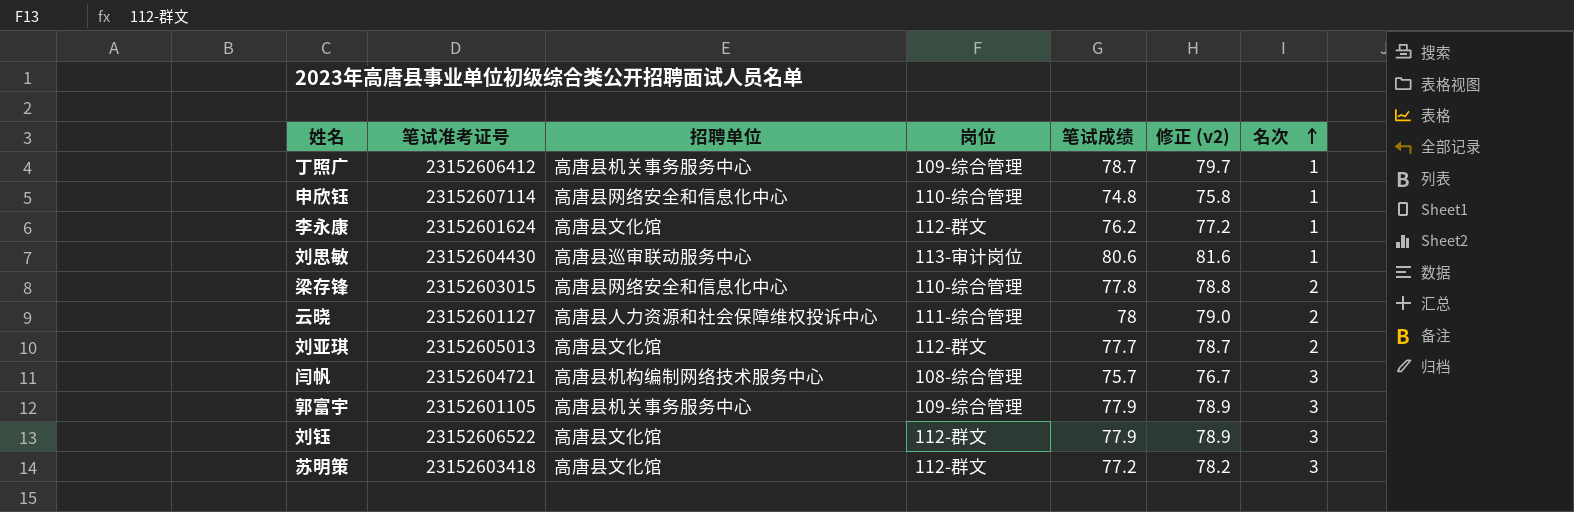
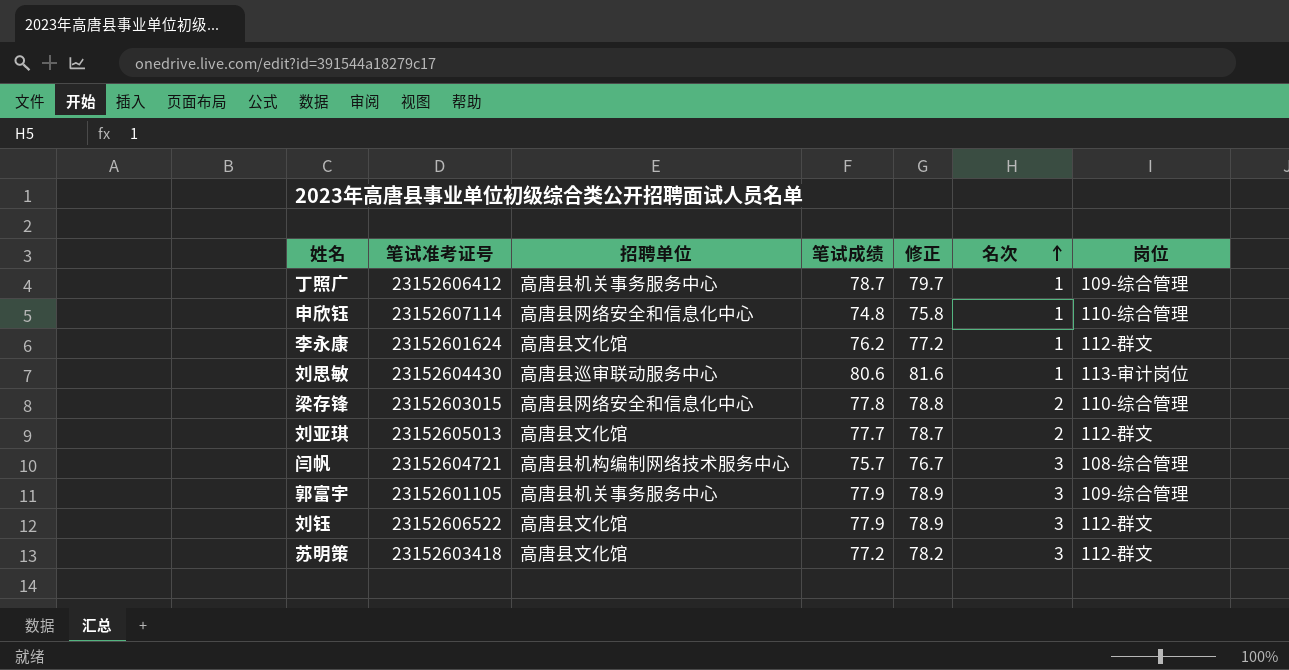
column name: 修正 (v2) -> 修正
column 岗位 | position: 4 -> 7
row 云晓: 23152601127 | 高唐县人力资源和社会保障维权投诉中心 | 111-综合管理 | 78 | 79.0 | 2 -> none

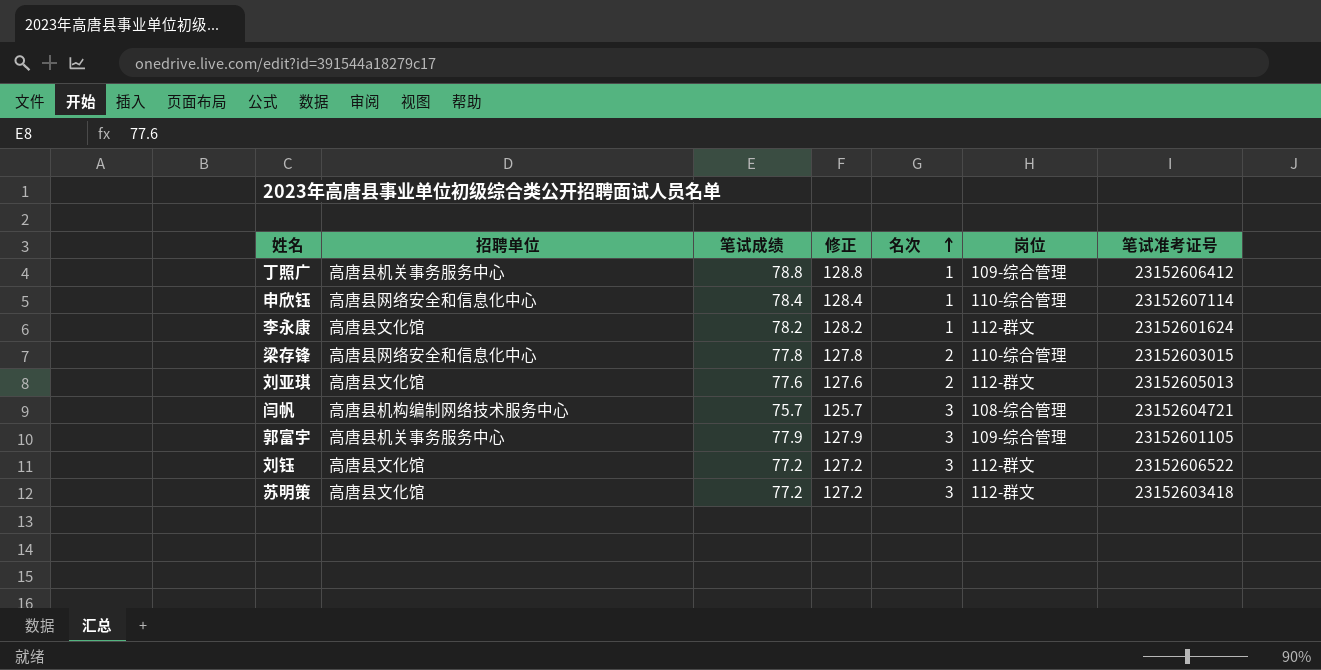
column 修正 | formula: [笔试成绩] + 1 -> [笔试成绩] + 50
column 笔试准考证号 | position: 2 -> 7
row 刘思敏: 23152604430 | 高唐县巡审联动服务中心 | 80.6 | 81.6 | 1 | 113-审计岗位 -> none
丁照广 | 笔试成绩: 78.7 -> 78.8
申欣钰 | 笔试成绩: 74.8 -> 78.4
李永康 | 笔试成绩: 76.2 -> 78.2
刘亚琪 | 笔试成绩: 77.7 -> 77.6
刘钰 | 笔试成绩: 77.9 -> 77.2

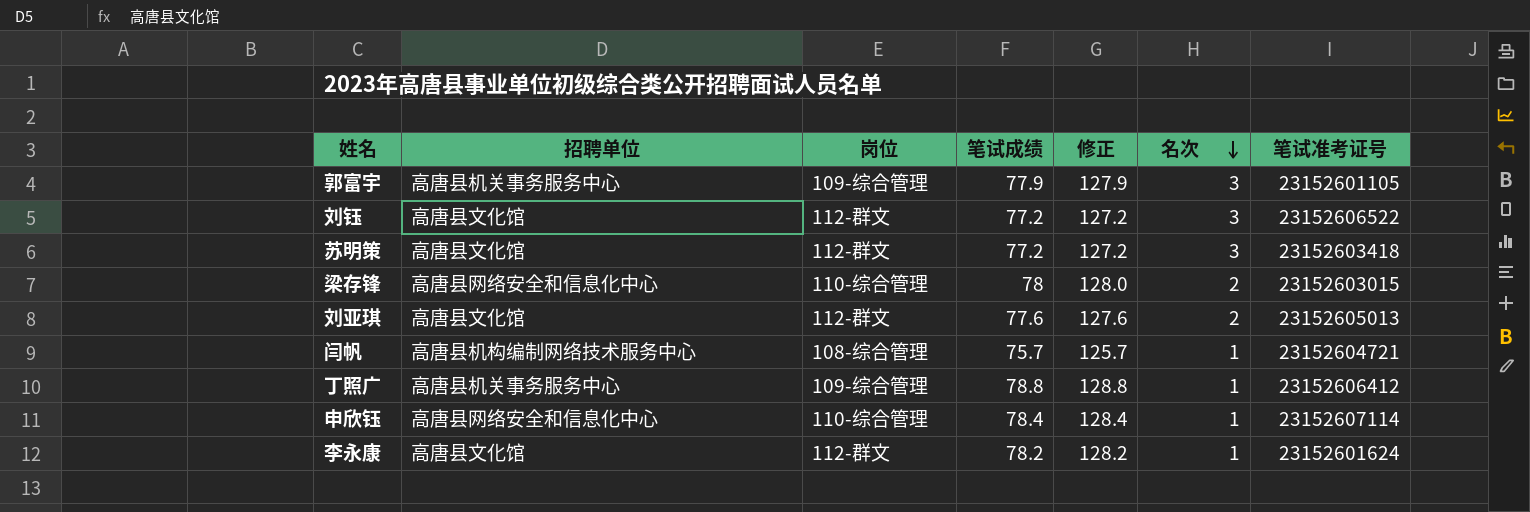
row order: 名次 ascending -> 名次 descending
column 岗位 | position: 6 -> 3
梁存锋 | 笔试成绩: 77.8 -> 78
梁存锋 | 修正: 127.8 -> 128.0
闫帆 | 名次: 3 -> 1

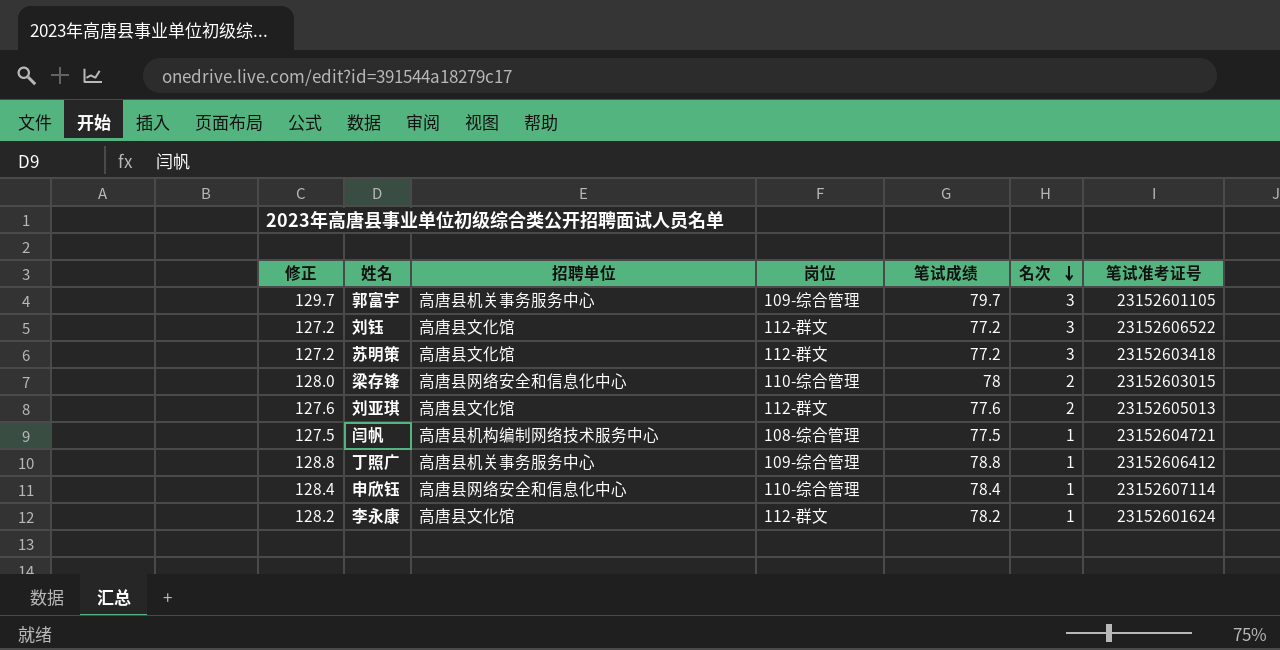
column 修正 | position: 5 -> 1
郭富宇 | 修正: 127.9 -> 129.7
郭富宇 | 笔试成绩: 77.9 -> 79.7
闫帆 | 修正: 125.7 -> 127.5
闫帆 | 笔试成绩: 75.7 -> 77.5

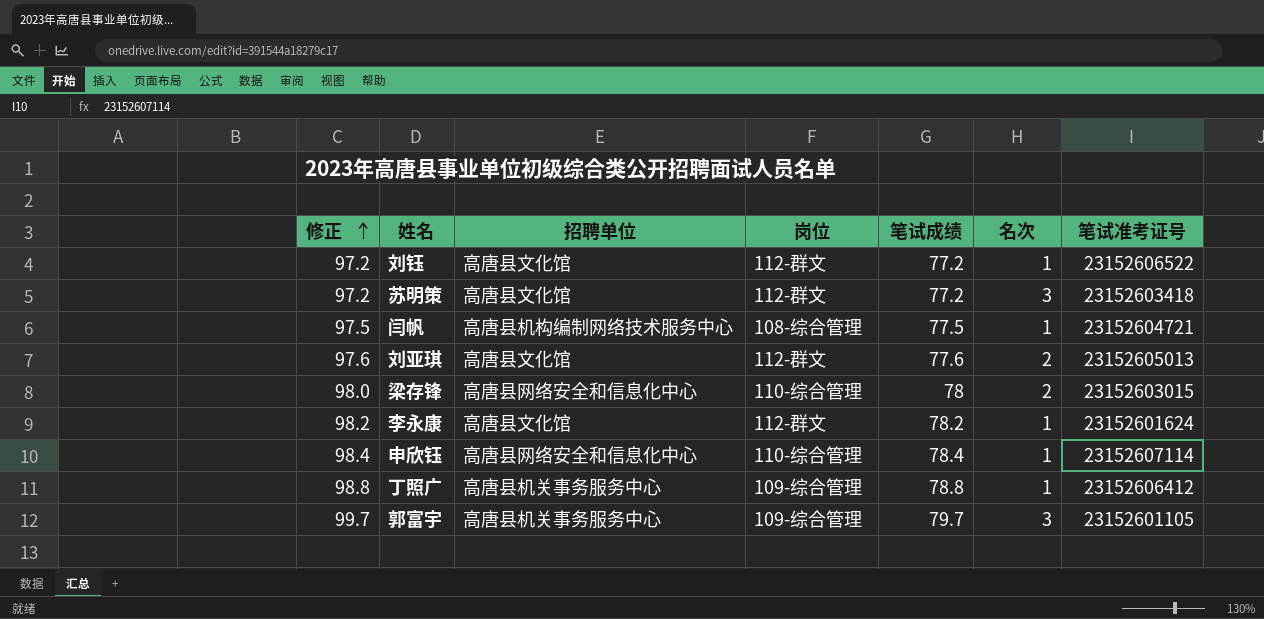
row order: 名次 descending -> 修正 ascending
column 修正 | formula: [笔试成绩] + 50 -> [笔试成绩] + 20
刘钰 | 名次: 3 -> 1

